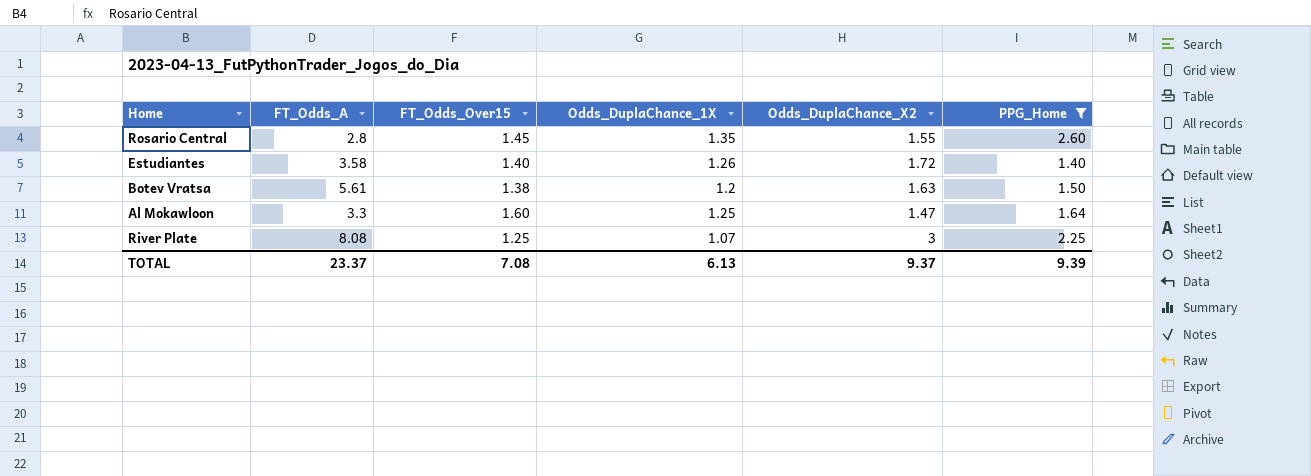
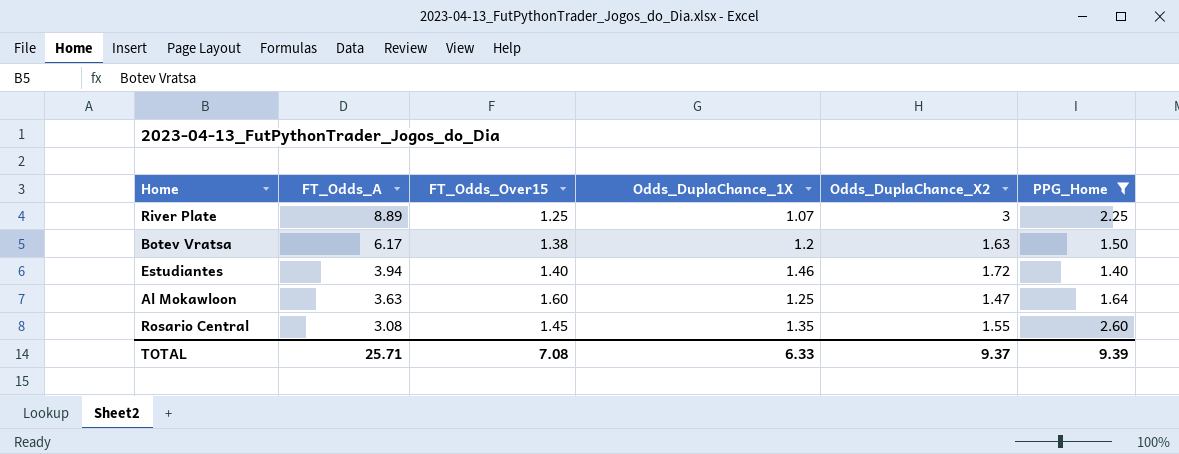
row order: none -> FT_Odds_A descending
River Plate | FT_Odds_A: 8.08 -> 8.89
Botev Vratsa | FT_Odds_A: 5.61 -> 6.17
Estudiantes | FT_Odds_A: 3.58 -> 3.94
Estudiantes | Odds_DuplaChance_1X: 1.26 -> 1.46
Al Mokawloon | FT_Odds_A: 3.3 -> 3.63
Rosario Central | FT_Odds_A: 2.8 -> 3.08
TOTAL | FT_Odds_A: 23.37 -> 25.71
TOTAL | Odds_DuplaChance_1X: 6.13 -> 6.33

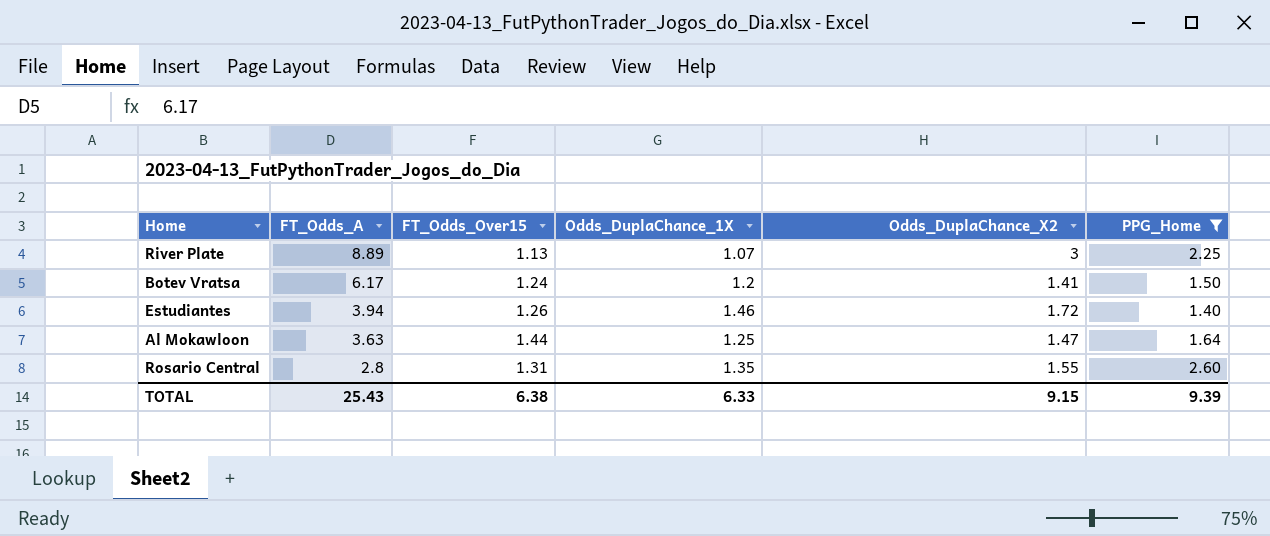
River Plate | FT_Odds_Over15: 1.25 -> 1.13
Botev Vratsa | FT_Odds_Over15: 1.38 -> 1.24
Botev Vratsa | Odds_DuplaChance_X2: 1.63 -> 1.41
Estudiantes | FT_Odds_Over15: 1.40 -> 1.26
Al Mokawloon | FT_Odds_Over15: 1.60 -> 1.44
Rosario Central | FT_Odds_A: 3.08 -> 2.8
Rosario Central | FT_Odds_Over15: 1.45 -> 1.31
TOTAL | FT_Odds_A: 25.71 -> 25.43
TOTAL | FT_Odds_Over15: 7.08 -> 6.38
TOTAL | Odds_DuplaChance_X2: 9.37 -> 9.15

